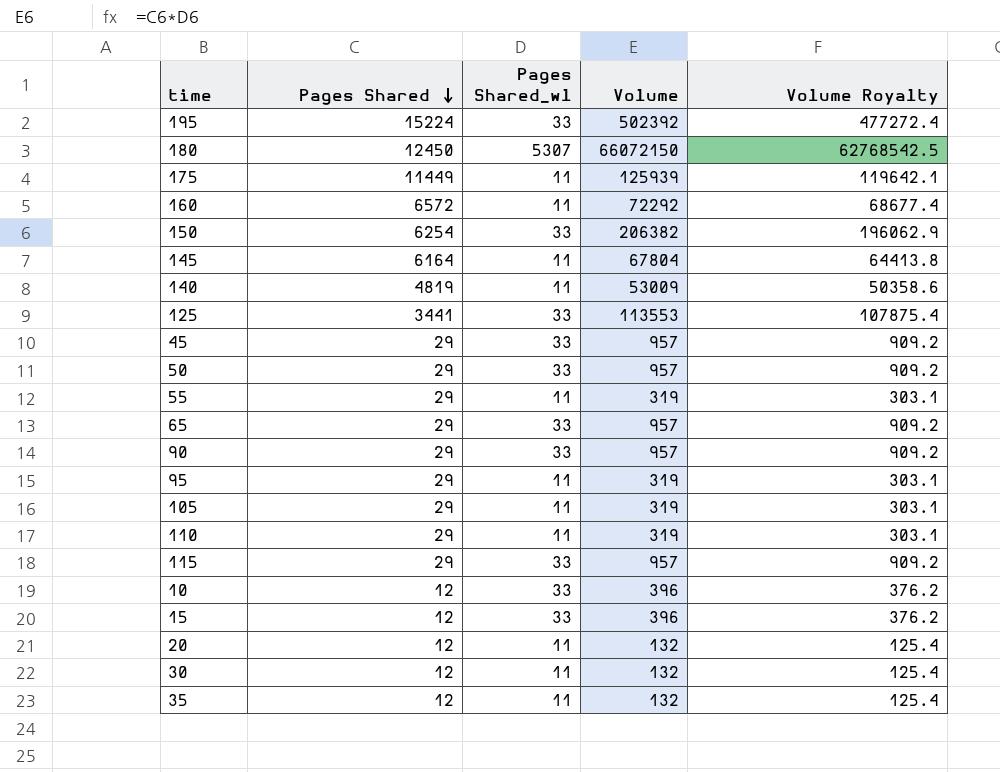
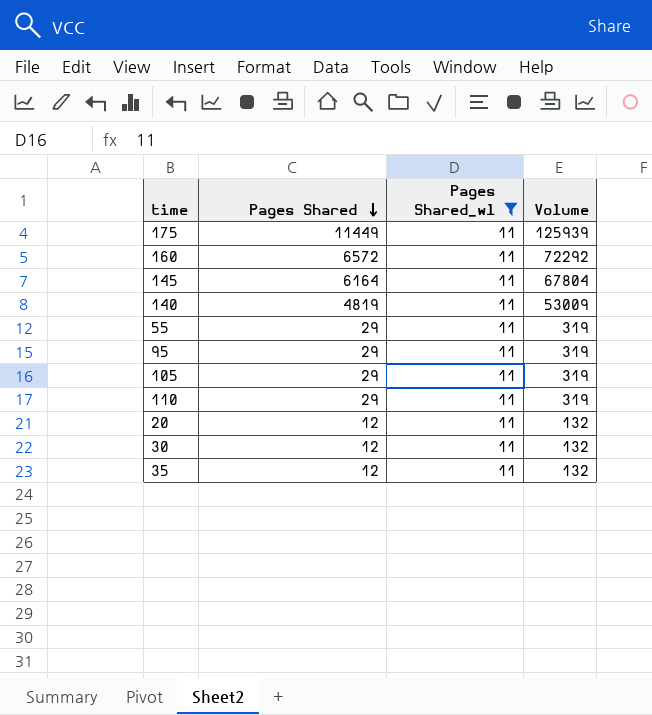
filter: none -> Pages Shared_wl = 11
column Volume Royalty | formula: [Volume] * 0.95 -> none

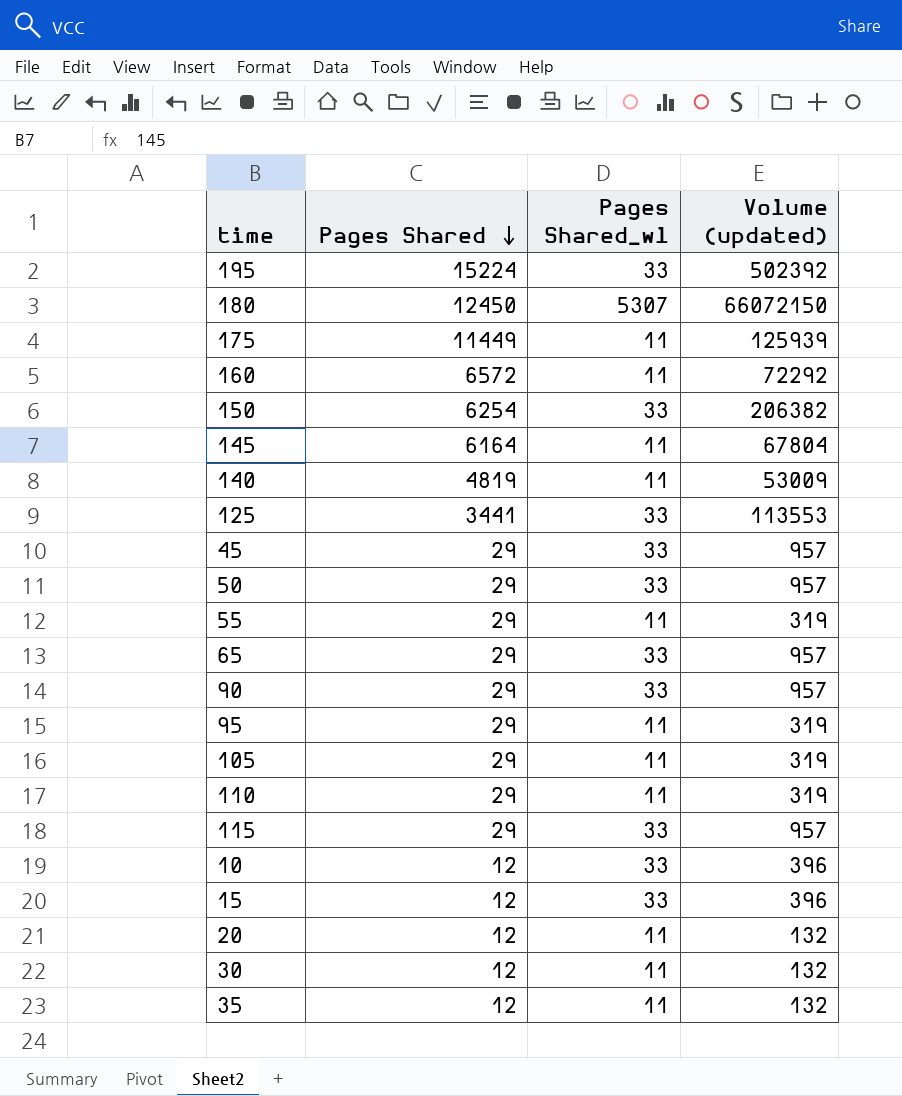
filter: Pages Shared_wl = 11 -> none
column name: Volume -> Volume (updated)

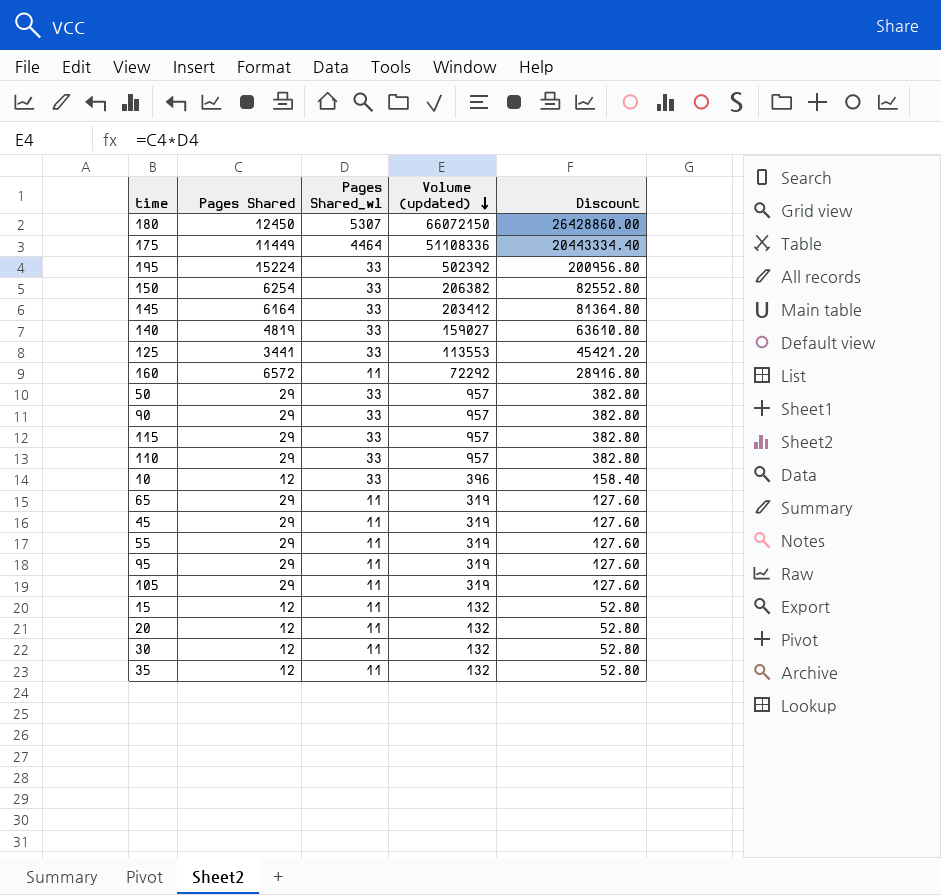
row order: Pages Shared descending -> Volume (updated) descending
column Discount | formula: none -> [Volume (updated)] * 0.4
175 | Pages Shared_wl: 11 -> 4464
175 | Volume (updated): 125939 -> 51108336
145 | Pages Shared_wl: 11 -> 33
145 | Volume (updated): 67804 -> 203412
140 | Pages Shared_wl: 11 -> 33
140 | Volume (updated): 53009 -> 159027
110 | Pages Shared_wl: 11 -> 33
110 | Volume (updated): 319 -> 957
65 | Pages Shared_wl: 33 -> 11
65 | Volume (updated): 957 -> 319
45 | Pages Shared_wl: 33 -> 11
45 | Volume (updated): 957 -> 319
15 | Pages Shared_wl: 33 -> 11
15 | Volume (updated): 396 -> 132

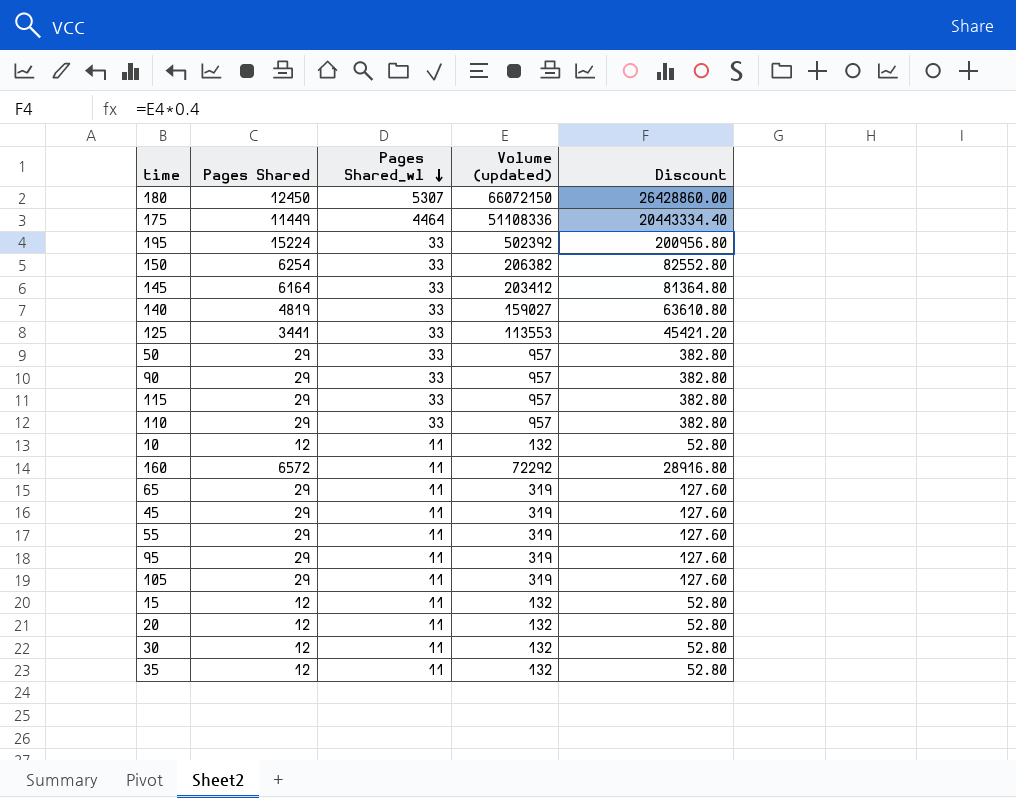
row order: Volume (updated) descending -> Pages Shared_wl descending
10 | Pages Shared_wl: 33 -> 11
10 | Volume (updated): 396 -> 132
10 | Discount: 158.40 -> 52.80

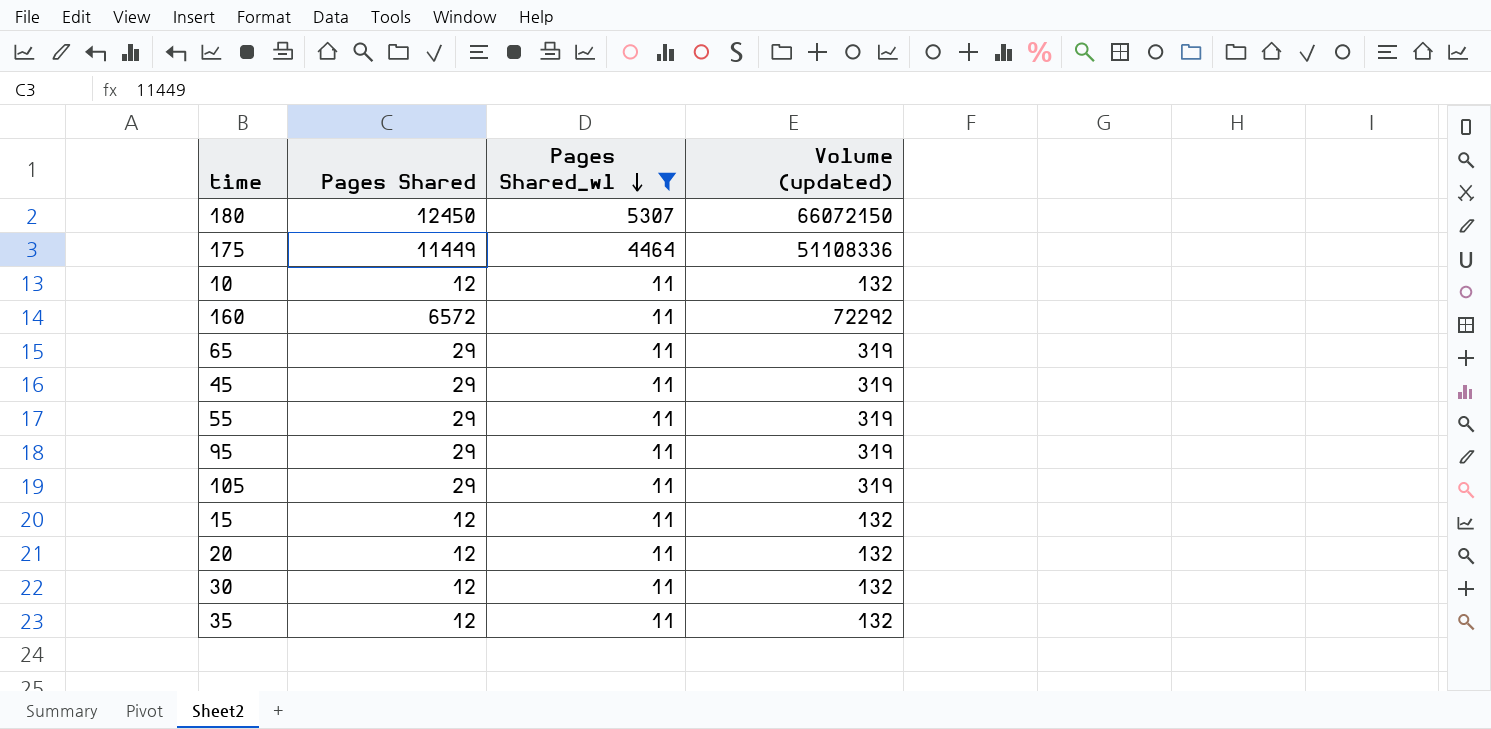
filter: none -> Pages Shared_wl != 33
column Discount | formula: [Volume (updated)] * 0.4 -> none

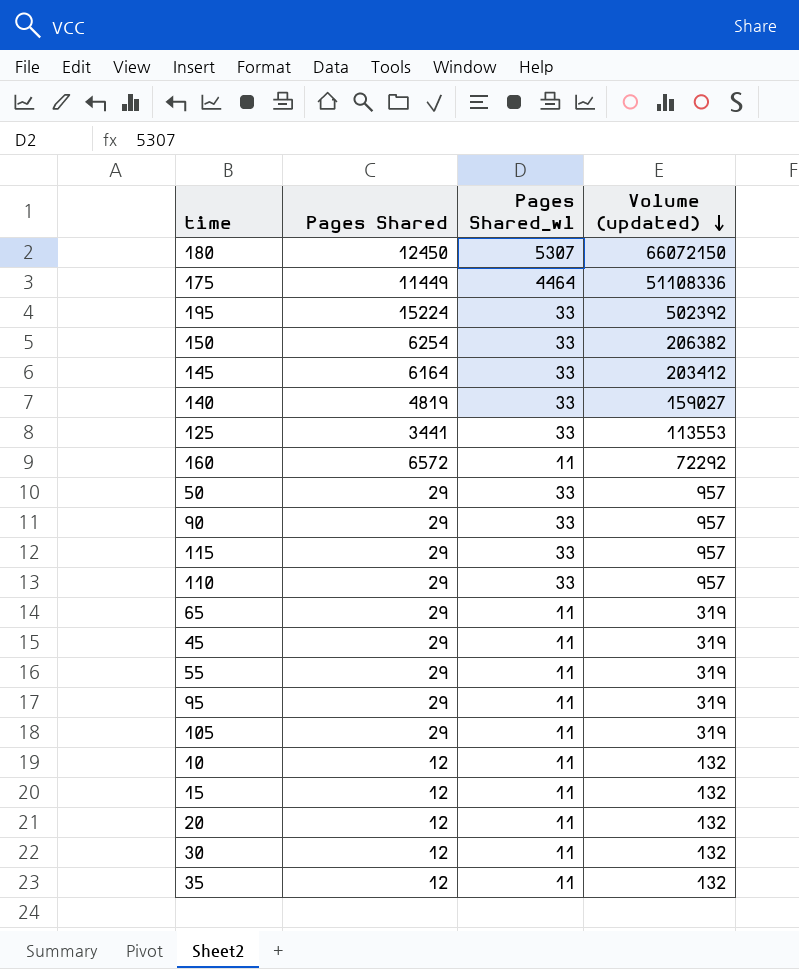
filter: Pages Shared_wl != 33 -> none
row order: Pages Shared_wl descending -> Volume (updated) descending

